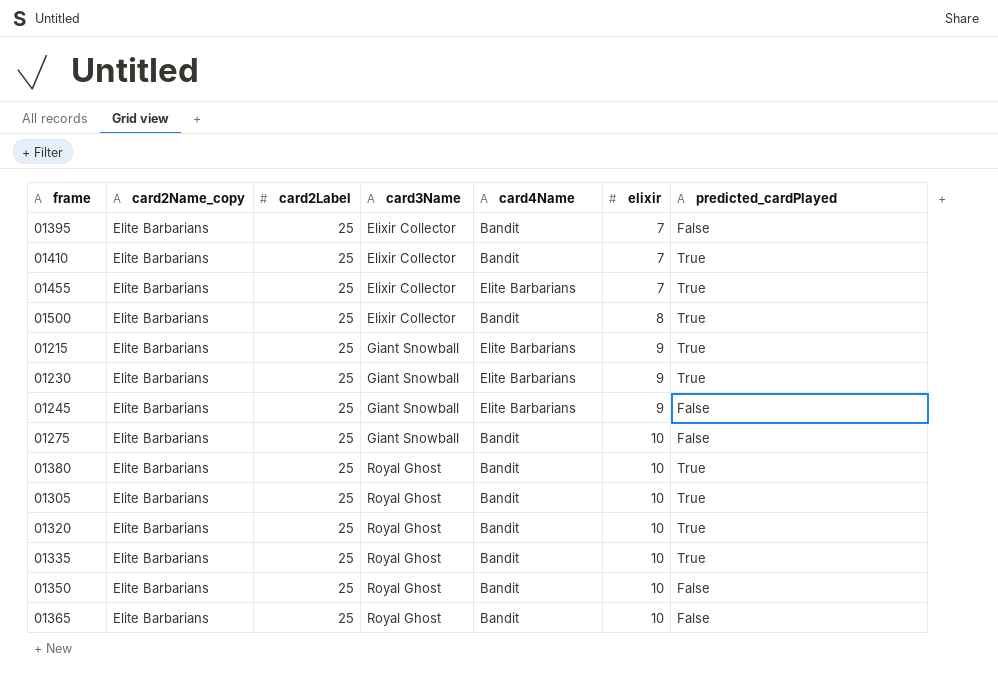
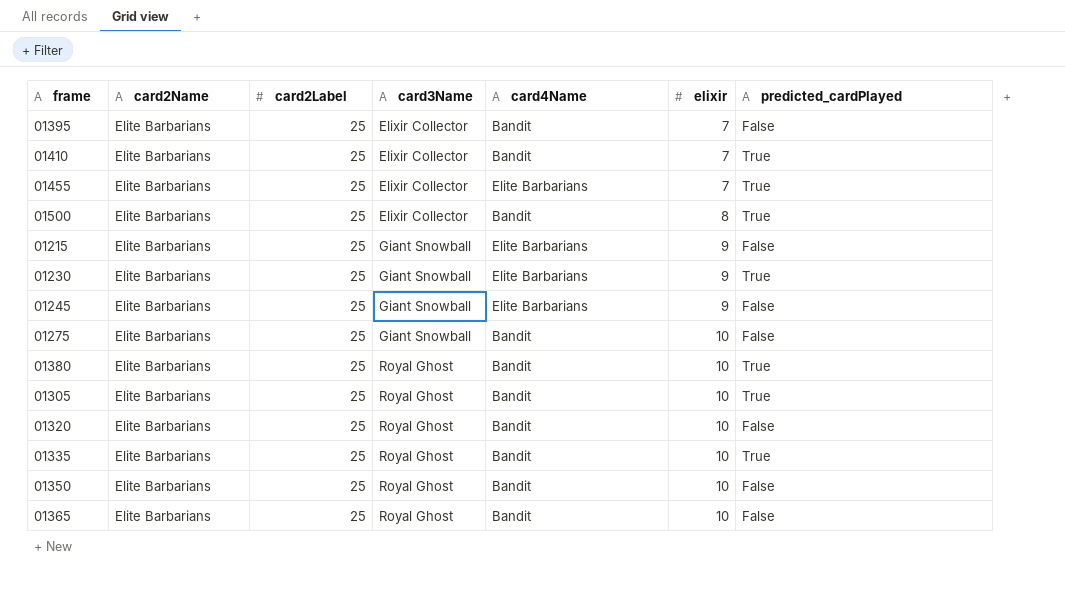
column name: card2Name_copy -> card2Name
01215 | predicted_cardPlayed: True -> False
01320 | predicted_cardPlayed: True -> False

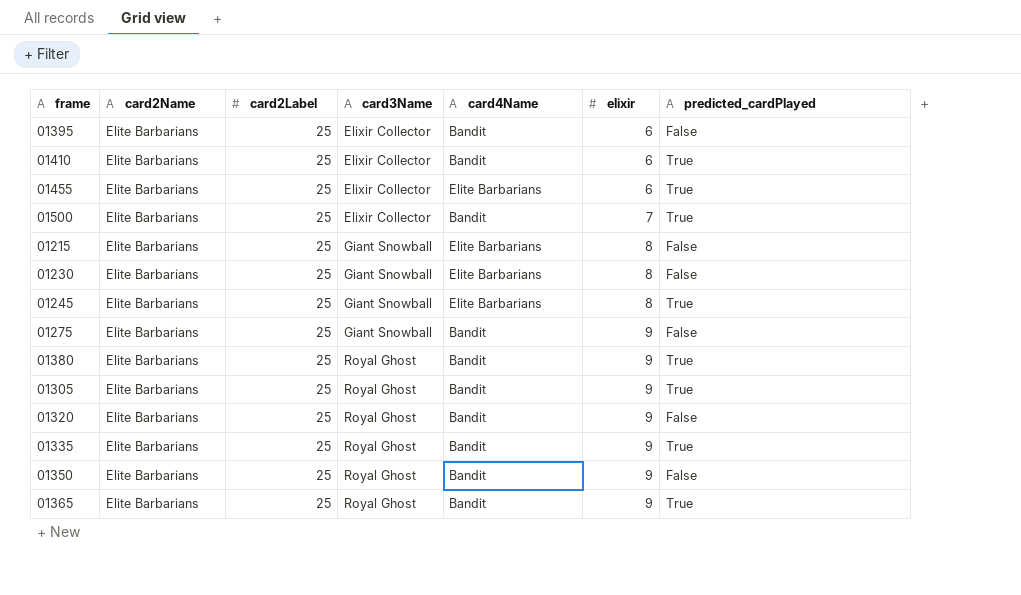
01395 | elixir: 7 -> 6
01410 | elixir: 7 -> 6
01455 | elixir: 7 -> 6
01500 | elixir: 8 -> 7
01215 | elixir: 9 -> 8
01230 | elixir: 9 -> 8
01230 | predicted_cardPlayed: True -> False
01245 | elixir: 9 -> 8
01245 | predicted_cardPlayed: False -> True
01275 | elixir: 10 -> 9
01380 | elixir: 10 -> 9
01305 | elixir: 10 -> 9
01320 | elixir: 10 -> 9
01335 | elixir: 10 -> 9
01350 | elixir: 10 -> 9
01365 | elixir: 10 -> 9
01365 | predicted_cardPlayed: False -> True

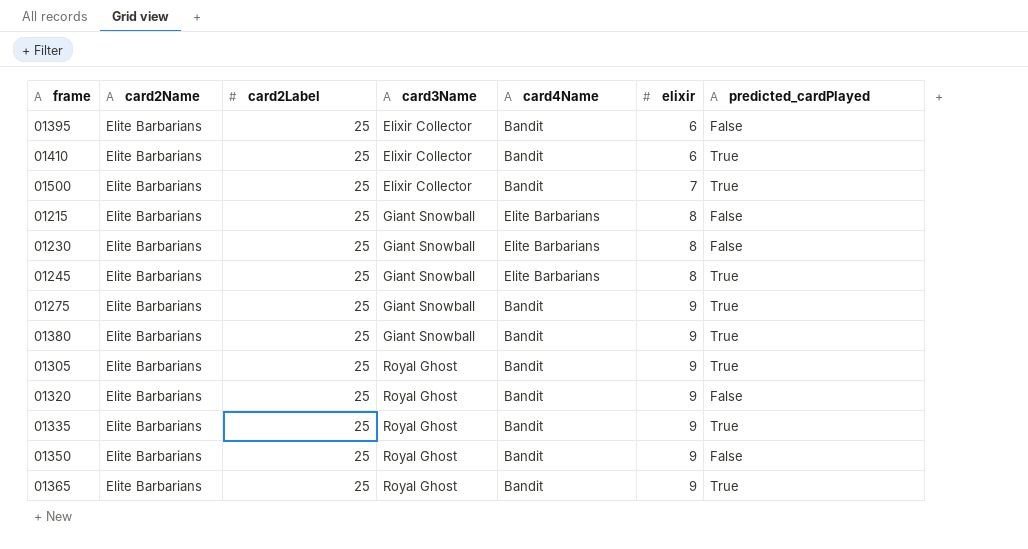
row 01455: Elite Barbarians | 25 | Elixir Collector | Elite Barbarians | 6 | True -> none
01275 | predicted_cardPlayed: False -> True
01380 | card3Name: Royal Ghost -> Giant Snowball

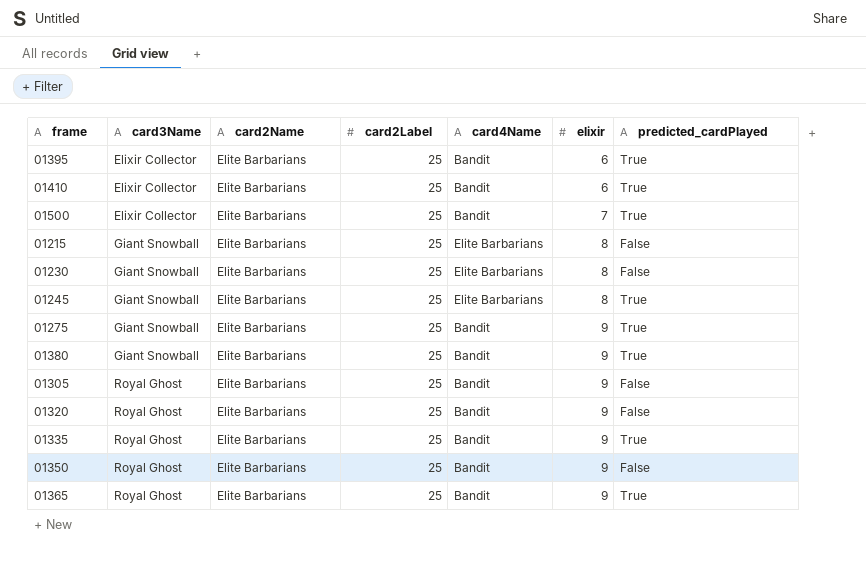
column card3Name | position: 4 -> 2
01395 | predicted_cardPlayed: False -> True
01305 | predicted_cardPlayed: True -> False

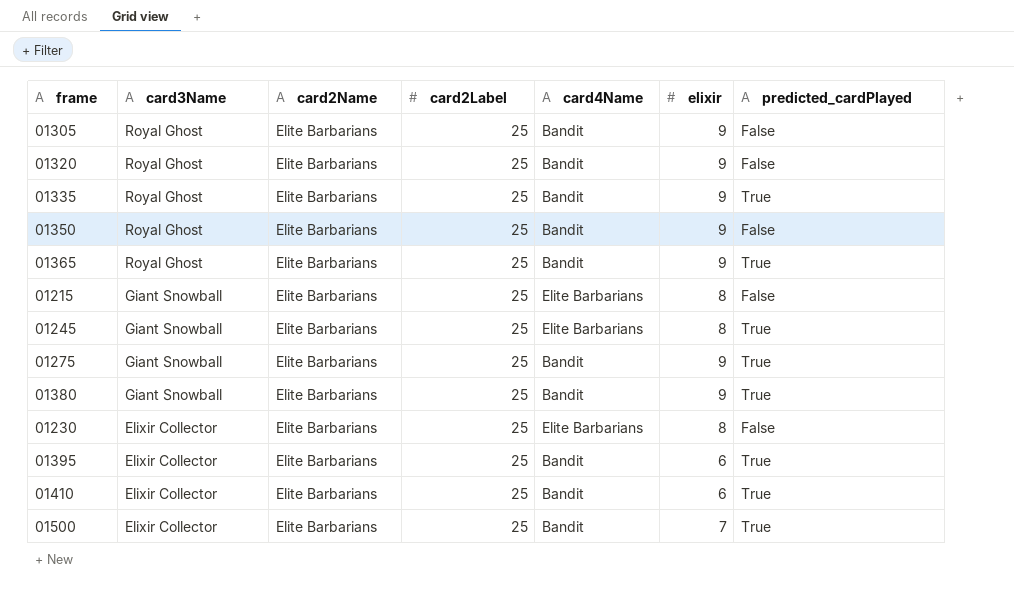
row order: card3Name ascending -> card3Name descending
01230 | card3Name: Giant Snowball -> Elixir Collector

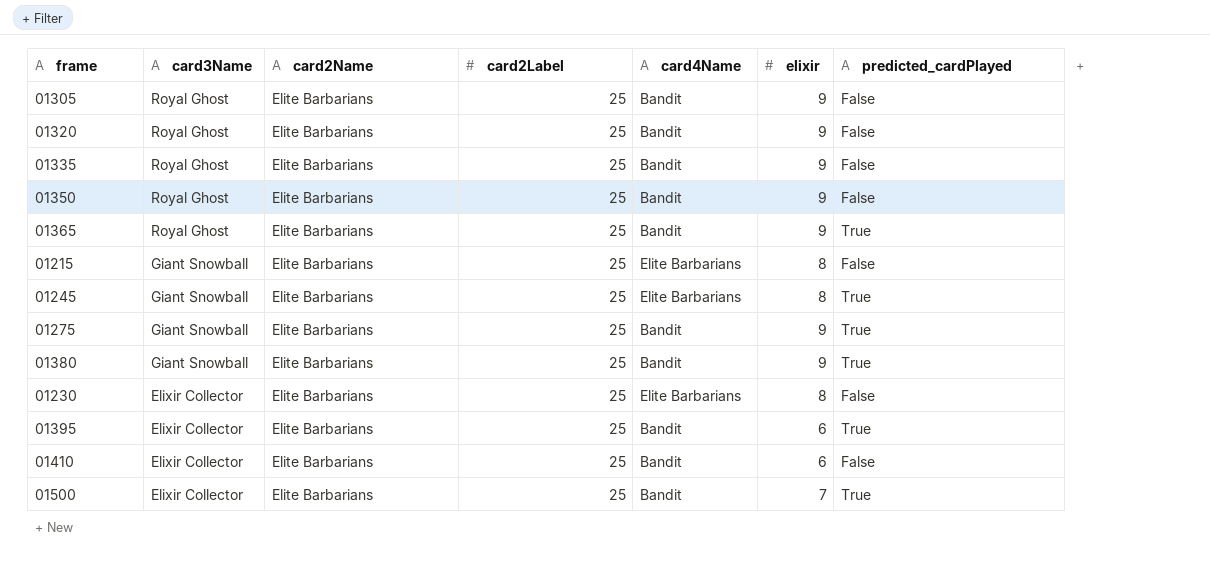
01335 | predicted_cardPlayed: True -> False
01410 | predicted_cardPlayed: True -> False

